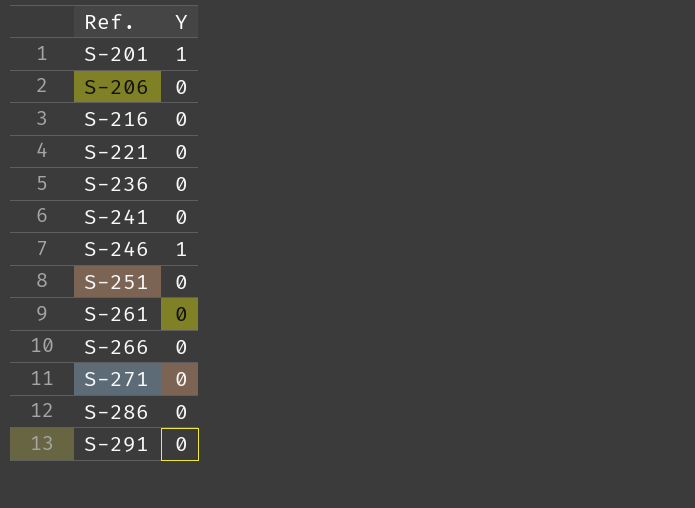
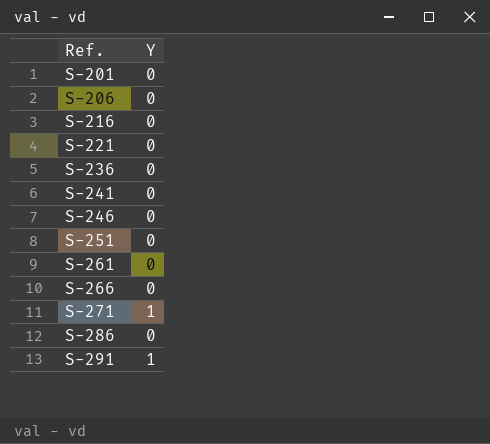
S-201 | Y: 1 -> 0
S-246 | Y: 1 -> 0
S-271 | Y: 0 -> 1
S-291 | Y: 0 -> 1

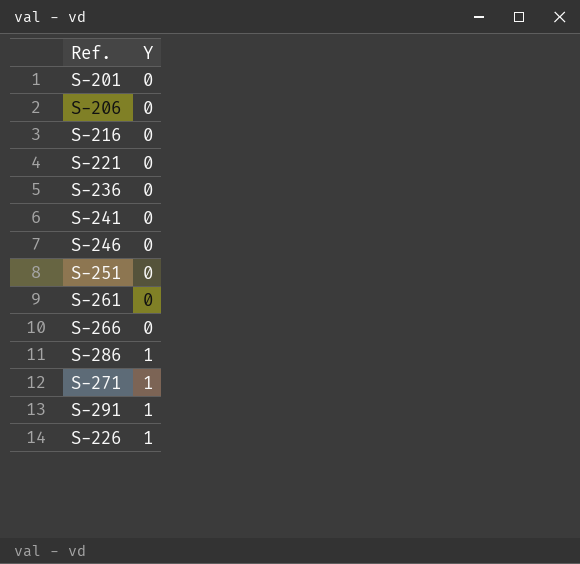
row order: Ref. ascending -> Y ascending
S-286 | Y: 0 -> 1
row S-226: none -> 1

